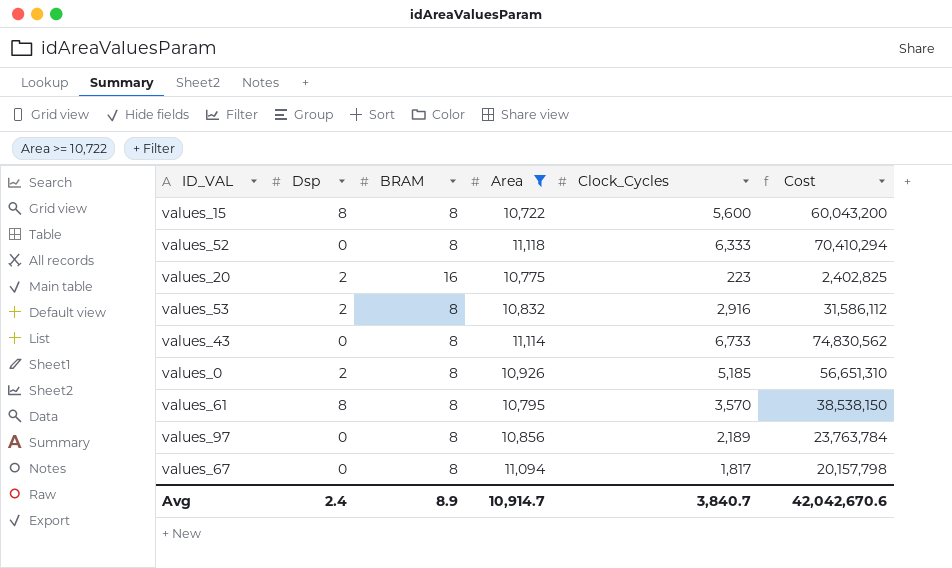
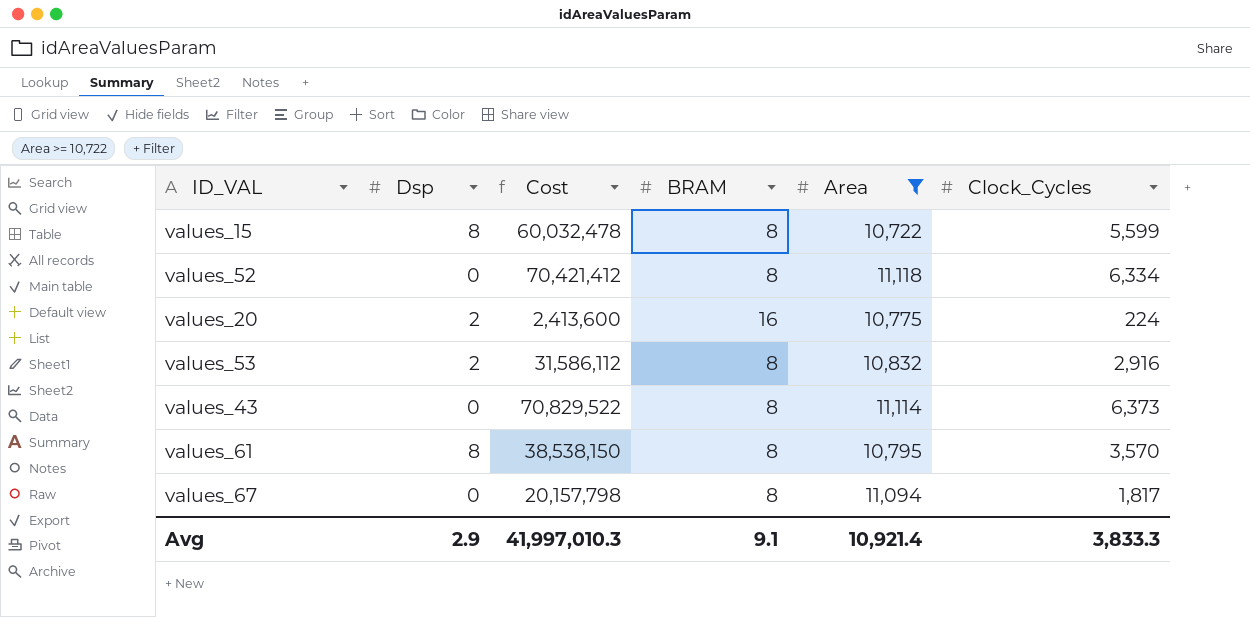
column Cost | position: 6 -> 3
row values_0: 2 | 8 | 10,926 | 5,185 | 56,651,310 -> none
row values_97: 0 | 8 | 10,856 | 2,189 | 23,763,784 -> none
values_15 | Cost: 60,043,200 -> 60,032,478
values_15 | Clock_Cycles: 5,600 -> 5,599
values_52 | Cost: 70,410,294 -> 70,421,412
values_52 | Clock_Cycles: 6,333 -> 6,334
values_20 | Cost: 2,402,825 -> 2,413,600
values_20 | Clock_Cycles: 223 -> 224
values_43 | Cost: 74,830,562 -> 70,829,522
values_43 | Clock_Cycles: 6,733 -> 6,373
Avg | Dsp: 2.4 -> 2.9
Avg | Cost: 42,042,670.6 -> 41,997,010.3
Avg | BRAM: 8.9 -> 9.1
Avg | Area: 10,914.7 -> 10,921.4
Avg | Clock_Cycles: 3,840.7 -> 3,833.3

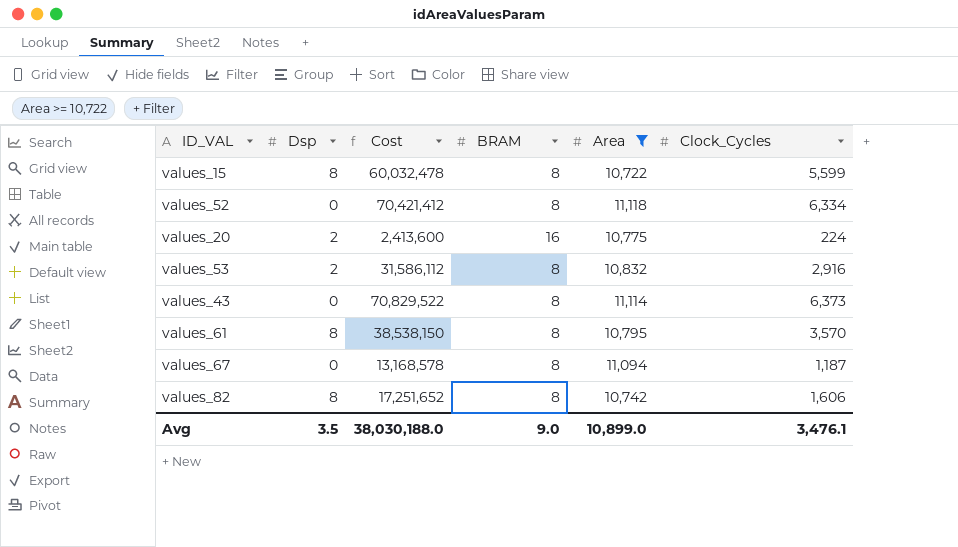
values_67 | Cost: 20,157,798 -> 13,168,578
values_67 | Clock_Cycles: 1,817 -> 1,187
row values_82: none -> 8 | 17,251,652 | 8 | 10,742 | 1,606
Avg | Dsp: 2.9 -> 3.5
Avg | Cost: 41,997,010.3 -> 38,030,188.0
Avg | BRAM: 9.1 -> 9.0
Avg | Area: 10,921.4 -> 10,899.0
Avg | Clock_Cycles: 3,833.3 -> 3,476.1

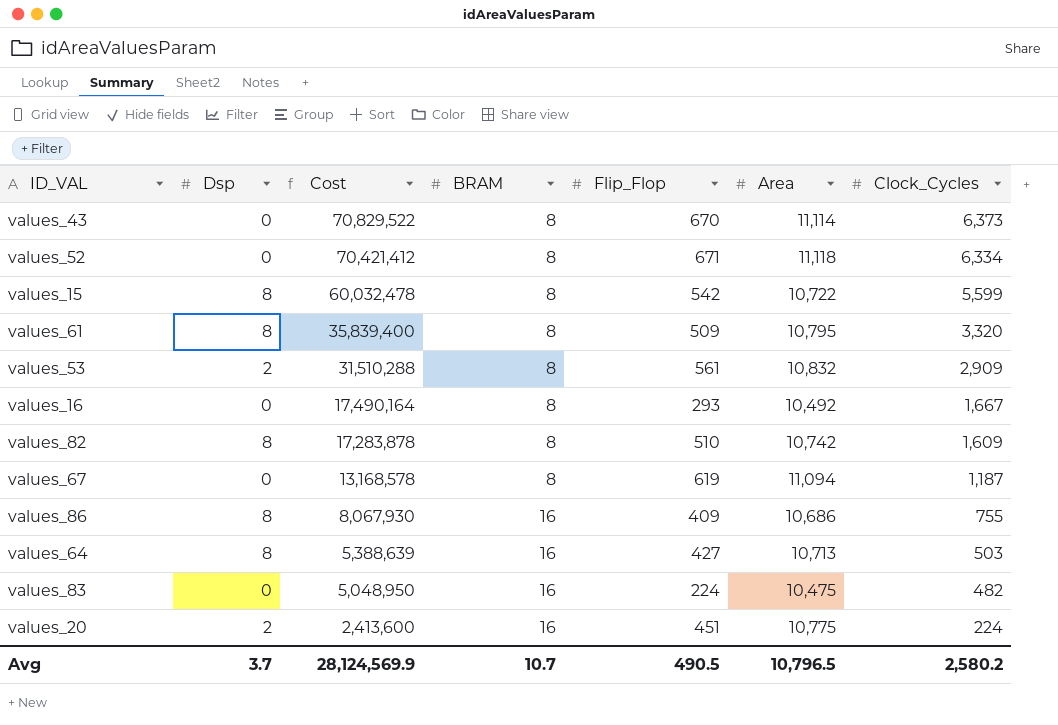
filter: Area >= 10,722 -> none
row order: none -> Cost descending
column Flip_Flop | position: none -> 5
values_61 | Cost: 38,538,150 -> 35,839,400
values_61 | Clock_Cycles: 3,570 -> 3,320
values_53 | Cost: 31,586,112 -> 31,510,288
values_53 | Clock_Cycles: 2,916 -> 2,909
values_82 | Cost: 17,251,652 -> 17,283,878
values_82 | Clock_Cycles: 1,606 -> 1,609
Avg | Dsp: 3.5 -> 3.7
Avg | Cost: 38,030,188.0 -> 28,124,569.9
Avg | BRAM: 9.0 -> 10.7
Avg | Area: 10,899.0 -> 10,796.5
Avg | Clock_Cycles: 3,476.1 -> 2,580.2

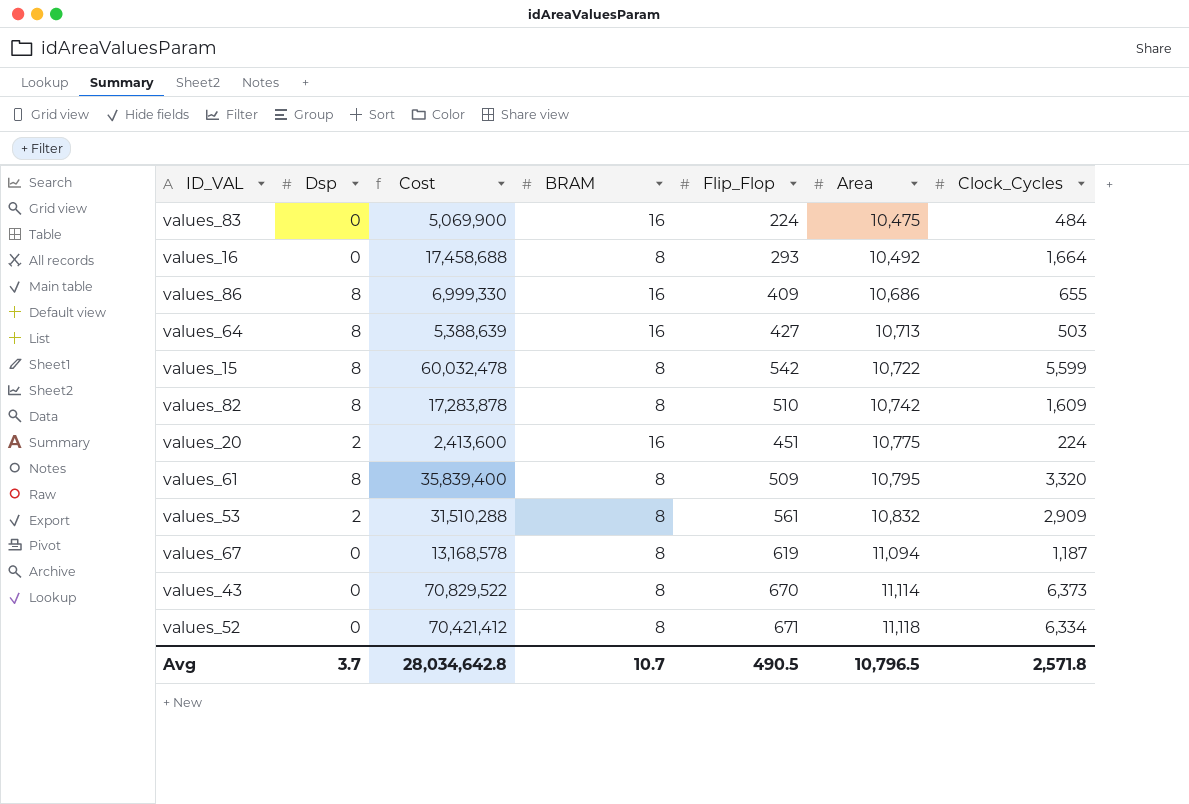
row order: Cost descending -> Area ascending
values_83 | Cost: 5,048,950 -> 5,069,900
values_83 | Clock_Cycles: 482 -> 484
values_16 | Cost: 17,490,164 -> 17,458,688
values_16 | Clock_Cycles: 1,667 -> 1,664
values_86 | Cost: 8,067,930 -> 6,999,330
values_86 | Clock_Cycles: 755 -> 655
Avg | Cost: 28,124,569.9 -> 28,034,642.8
Avg | Clock_Cycles: 2,580.2 -> 2,571.8

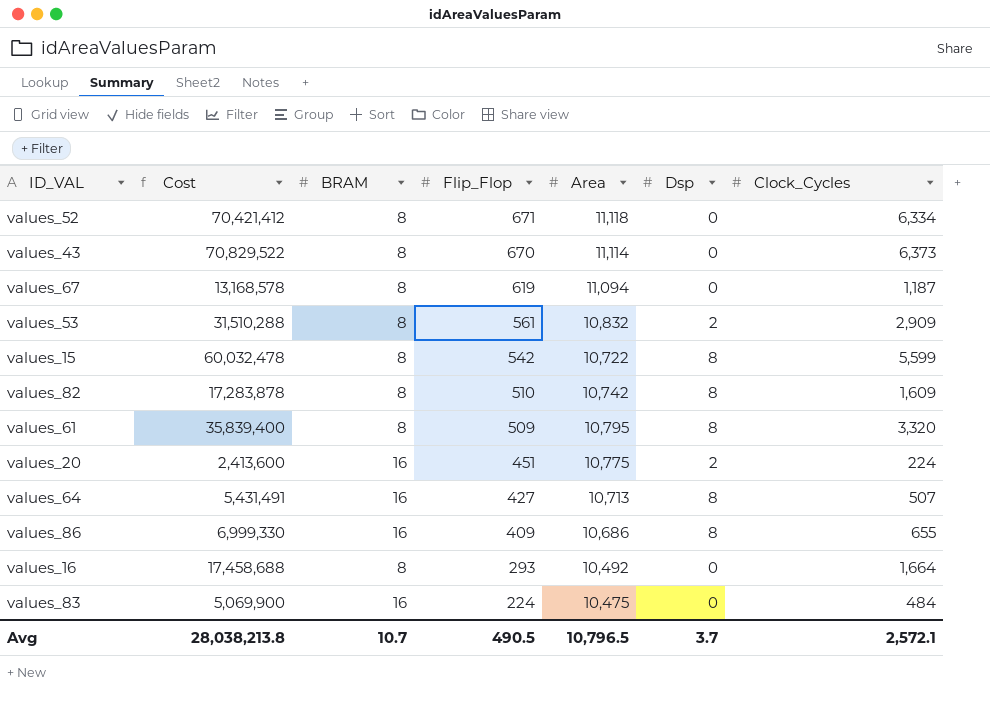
row order: Area ascending -> Flip_Flop descending
column Dsp | position: 2 -> 6
values_64 | Cost: 5,388,639 -> 5,431,491
values_64 | Clock_Cycles: 503 -> 507
Avg | Cost: 28,034,642.8 -> 28,038,213.8
Avg | Clock_Cycles: 2,571.8 -> 2,572.1

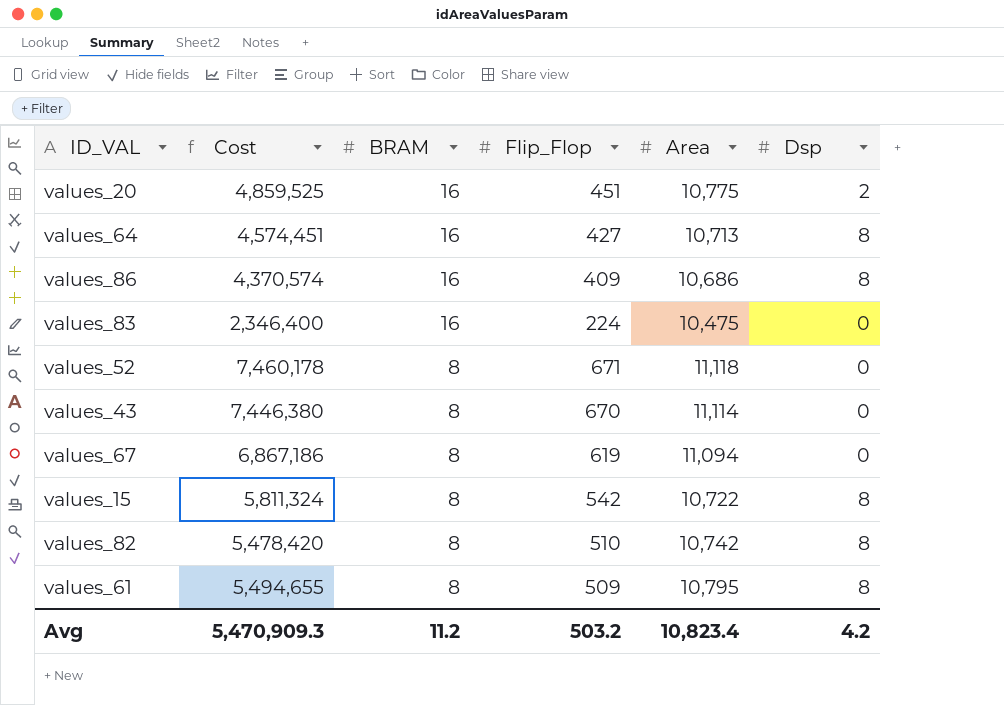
row order: Flip_Flop descending -> BRAM descending
column Clock_Cycles | position: 7 -> none
column Cost | formula: [Area] * [Clock_Cycles] -> [Flip_Flop] * [Area]
row values_53: 31,510,288 | 8 | 561 | 10,832 | 2 | 2,909 -> none
row values_16: 17,458,688 | 8 | 293 | 10,492 | 0 | 1,664 -> none
Avg | Cost: 28,038,213.8 -> 5,470,909.3
Avg | BRAM: 10.7 -> 11.2
Avg | Flip_Flop: 490.5 -> 503.2
Avg | Area: 10,796.5 -> 10,823.4
Avg | Dsp: 3.7 -> 4.2

